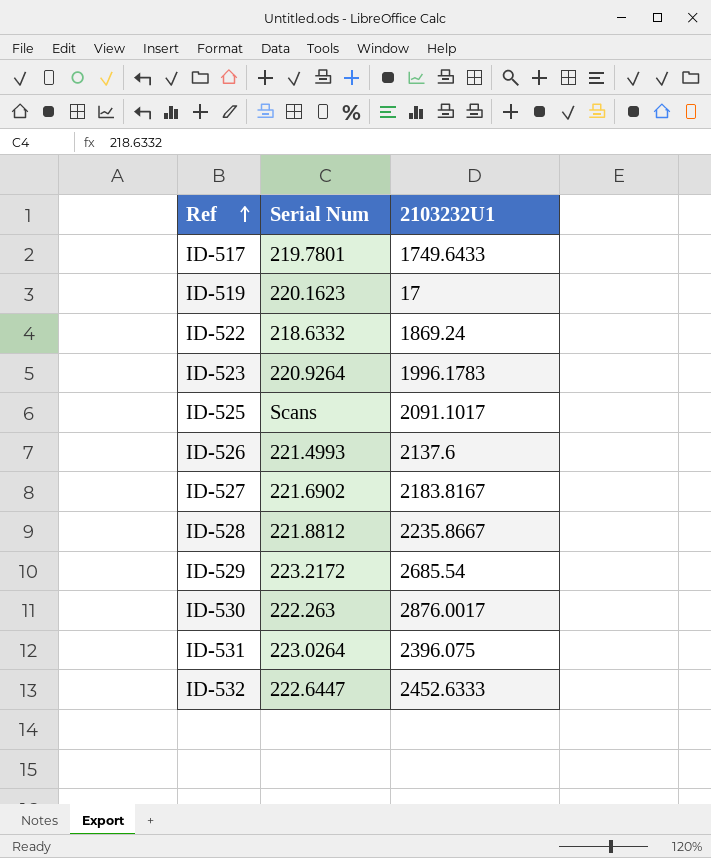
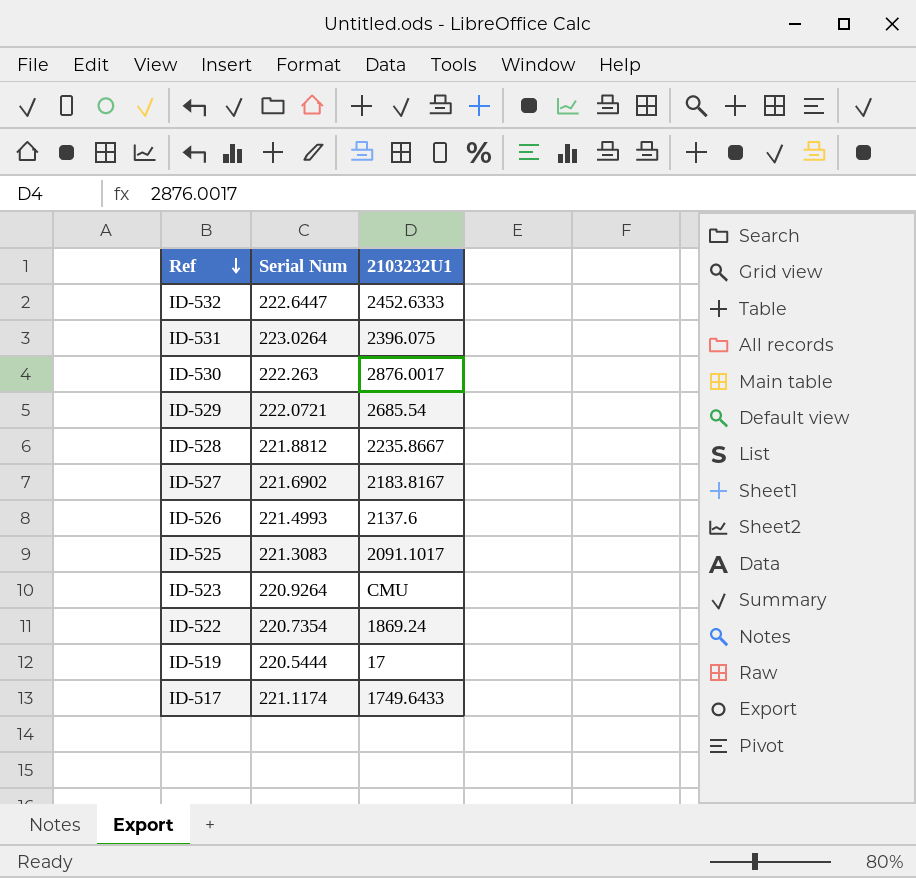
row order: Ref ascending -> Ref descending
ID-529 | Serial Num: 223.2172 -> 222.0721
ID-525 | Serial Num: Scans -> 221.3083
ID-523 | 2103232U1: 1996.1783 -> CMU
ID-522 | Serial Num: 218.6332 -> 220.7354
ID-519 | Serial Num: 220.1623 -> 220.5444
ID-517 | Serial Num: 219.7801 -> 221.1174

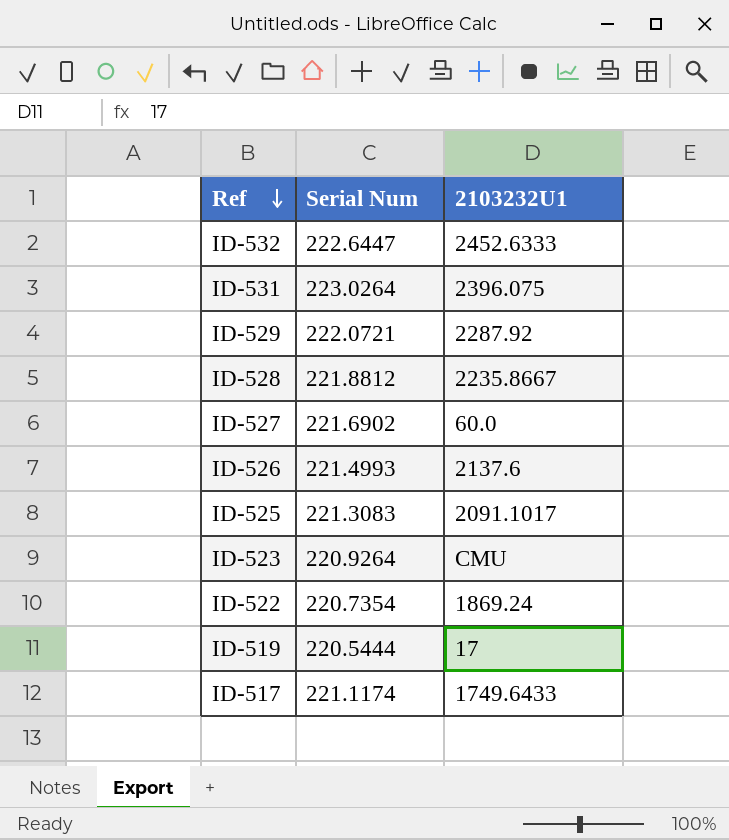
row ID-530: 222.263 | 2876.0017 -> none
ID-529 | 2103232U1: 2685.54 -> 2287.92
ID-527 | 2103232U1: 2183.8167 -> 60.0

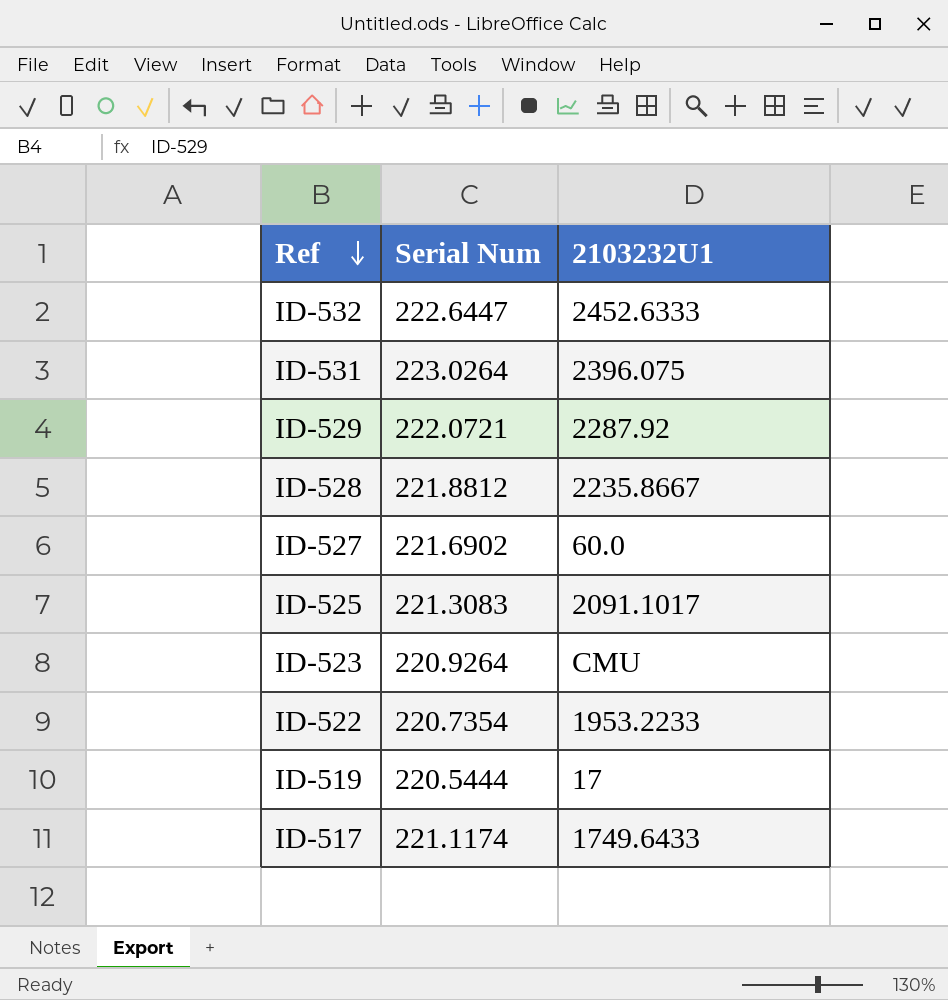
row ID-526: 221.4993 | 2137.6 -> none
ID-522 | 2103232U1: 1869.24 -> 1953.2233

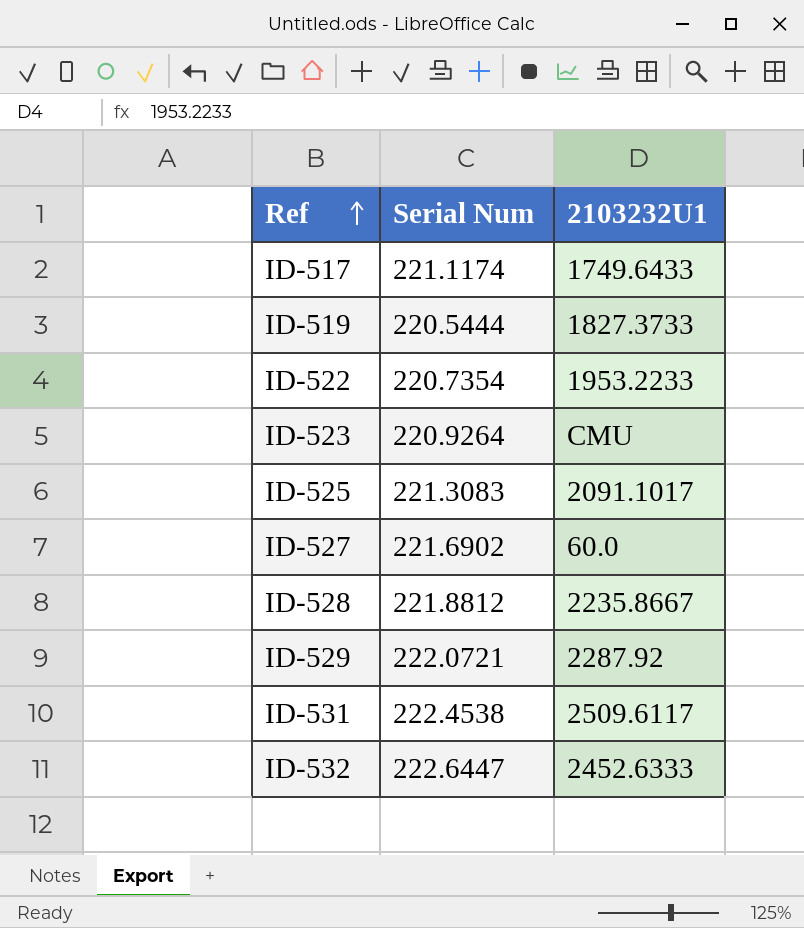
row order: Ref descending -> Ref ascending
ID-519 | 2103232U1: 17 -> 1827.3733
ID-531 | Serial Num: 223.0264 -> 222.4538
ID-531 | 2103232U1: 2396.075 -> 2509.6117

